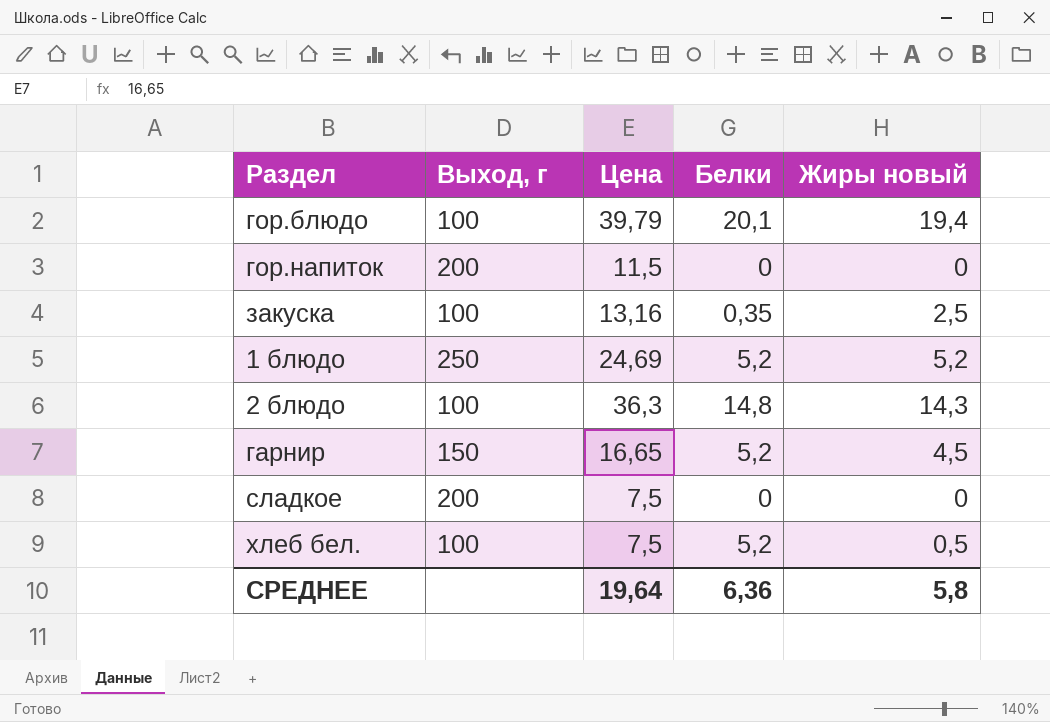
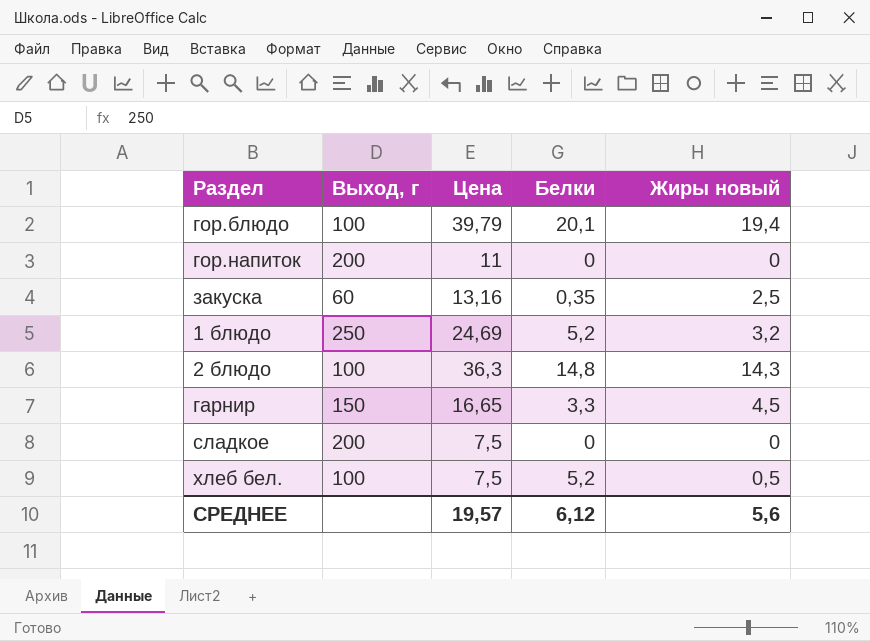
гор.напиток | Цена: 11,5 -> 11
закуска | Выход, г: 100 -> 60
1 блюдо | Жиры новый: 5,2 -> 3,2
гарнир | Белки: 5,2 -> 3,3
СРЕДНЕЕ | Цена: 19,64 -> 19,57
СРЕДНЕЕ | Белки: 6,36 -> 6,12
СРЕДНЕЕ | Жиры новый: 5,8 -> 5,6

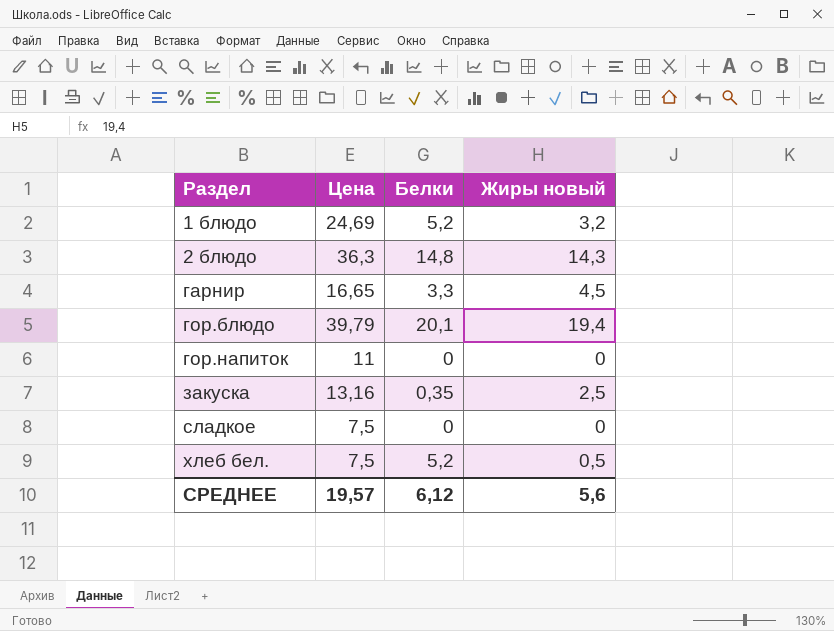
row order: none -> Раздел ascending
column Выход, г | position: 2 -> none

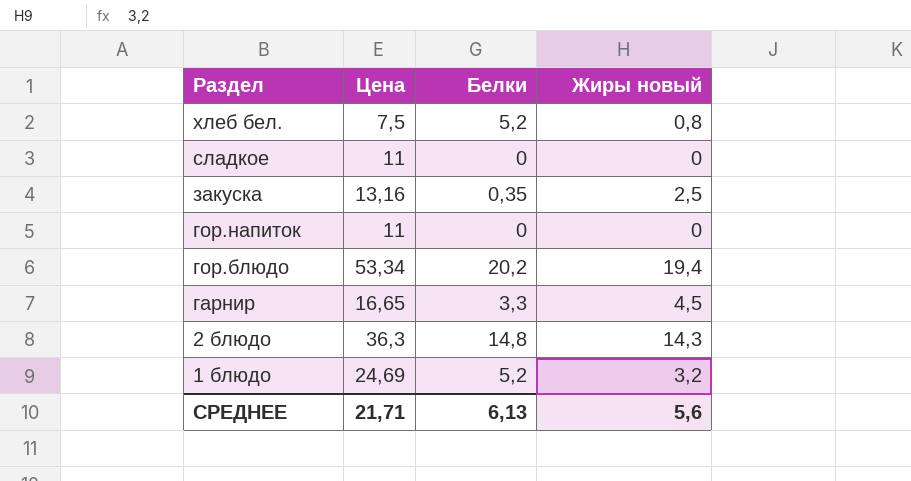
row order: Раздел ascending -> Раздел descending
хлеб бел. | Жиры новый: 0,5 -> 0,8
сладкое | Цена: 7,5 -> 11
гор.блюдо | Цена: 39,79 -> 53,34
гор.блюдо | Белки: 20,1 -> 20,2
СРЕДНЕЕ | Цена: 19,57 -> 21,71
СРЕДНЕЕ | Белки: 6,12 -> 6,13

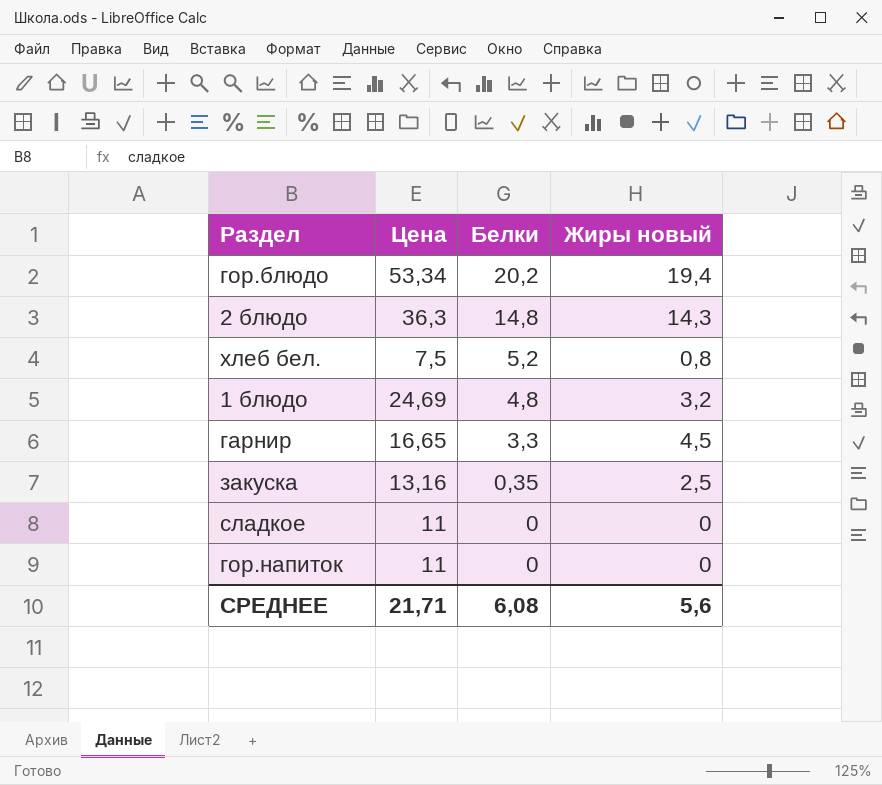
row order: Раздел descending -> Белки descending
1 блюдо | Белки: 5,2 -> 4,8
СРЕДНЕЕ | Белки: 6,13 -> 6,08

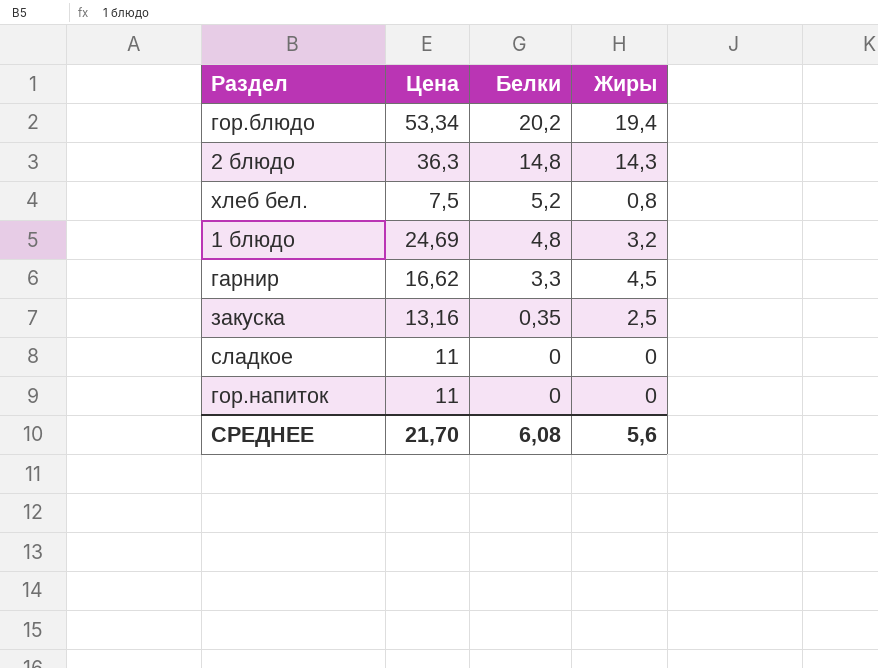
column name: Жиры новый -> Жиры
гарнир | Цена: 16,65 -> 16,62
СРЕДНЕЕ | Цена: 21,71 -> 21,70

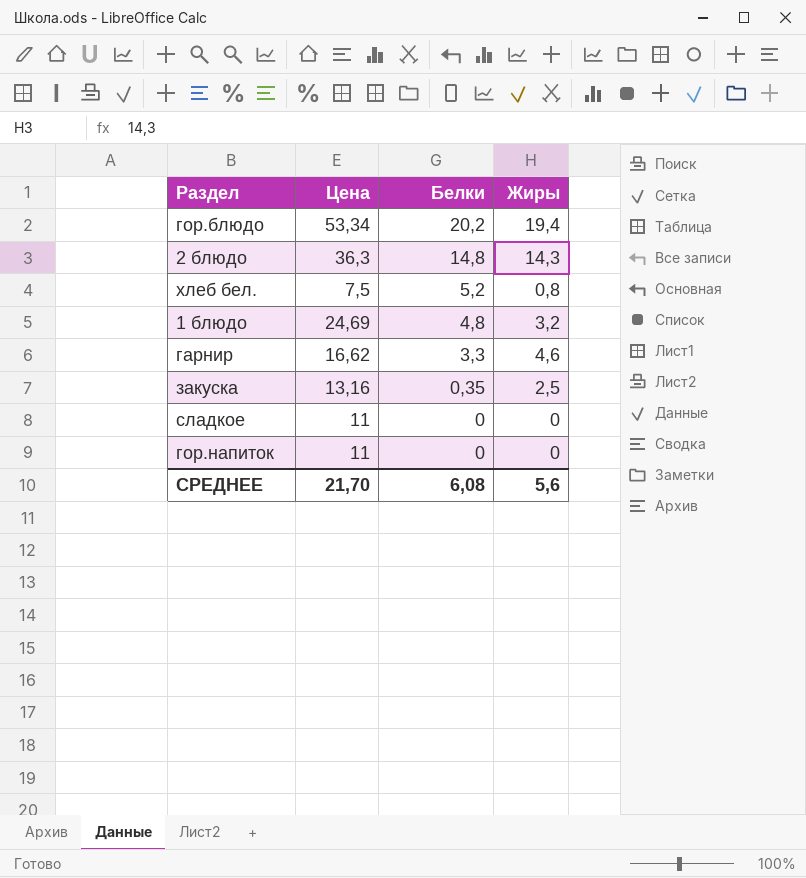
гарнир | Жиры: 4,5 -> 4,6

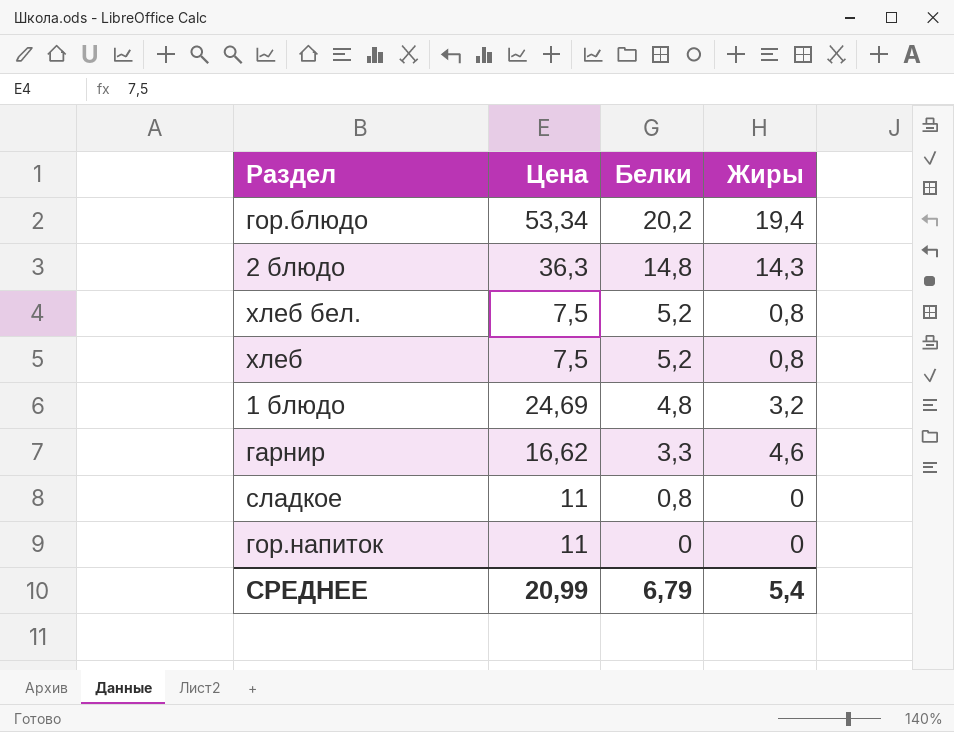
row закуска: 13,16 | 0,35 | 2,5 -> none
row хлеб: none -> 7,5 | 5,2 | 0,8
сладкое | Белки: 0 -> 0,8
СРЕДНЕЕ | Цена: 21,70 -> 20,99
СРЕДНЕЕ | Белки: 6,08 -> 6,79
СРЕДНЕЕ | Жиры: 5,6 -> 5,4

